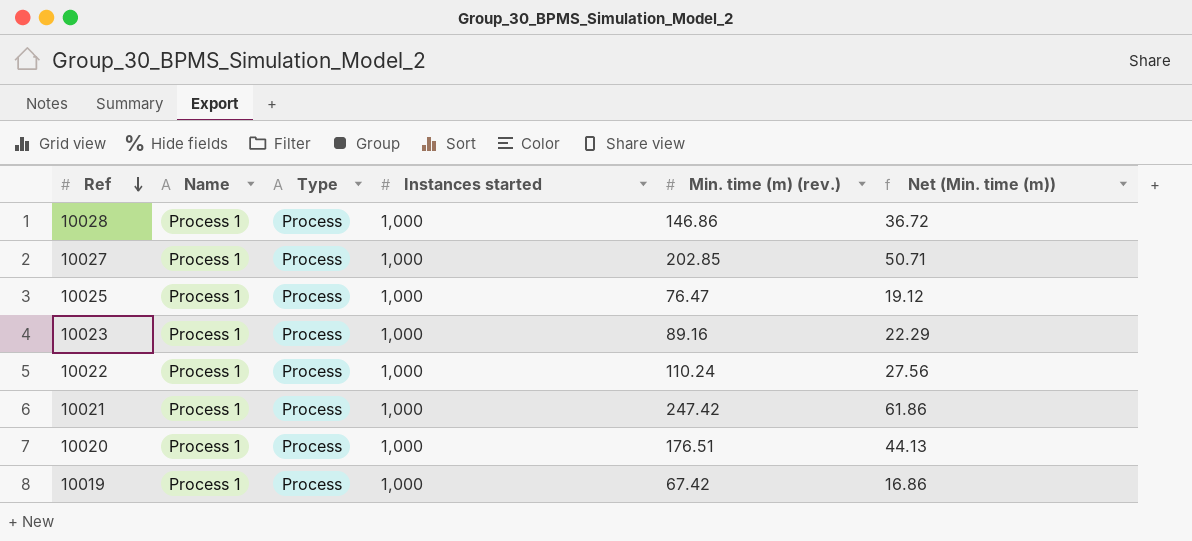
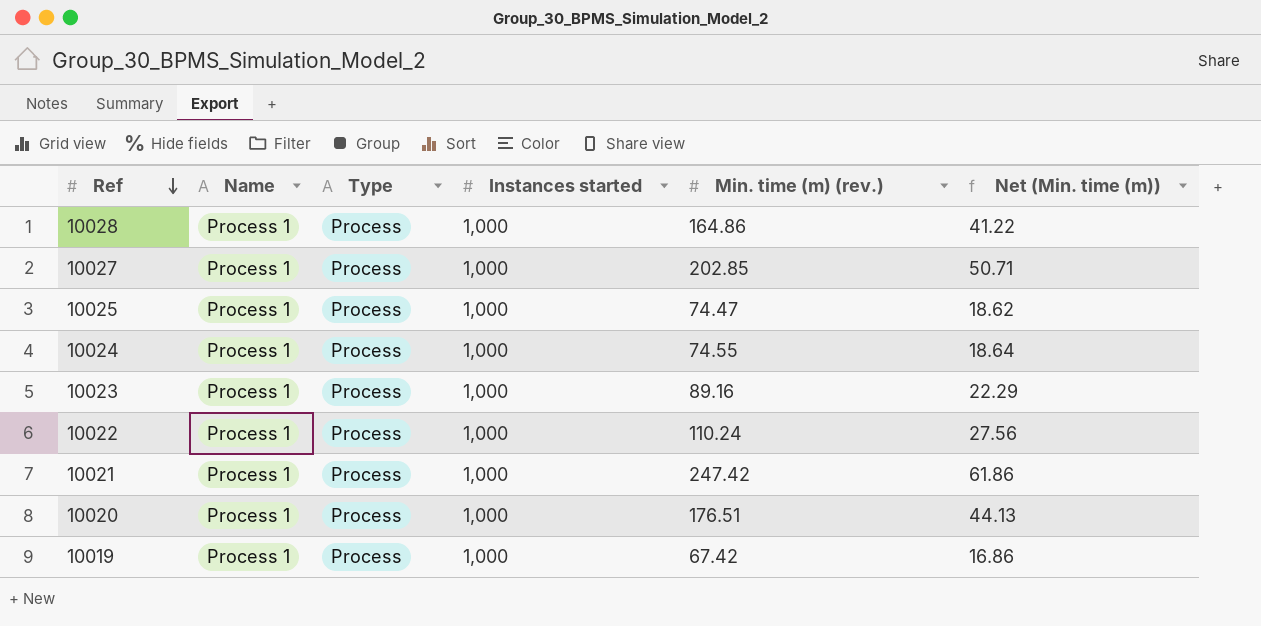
10028 | Min. time (m) (rev.): 146.86 -> 164.86
10028 | Net (Min. time (m)): 36.72 -> 41.22
10025 | Min. time (m) (rev.): 76.47 -> 74.47
10025 | Net (Min. time (m)): 19.12 -> 18.62
row 10024: none -> Process 1 | Process | 1,000 | 74.55 | 18.64

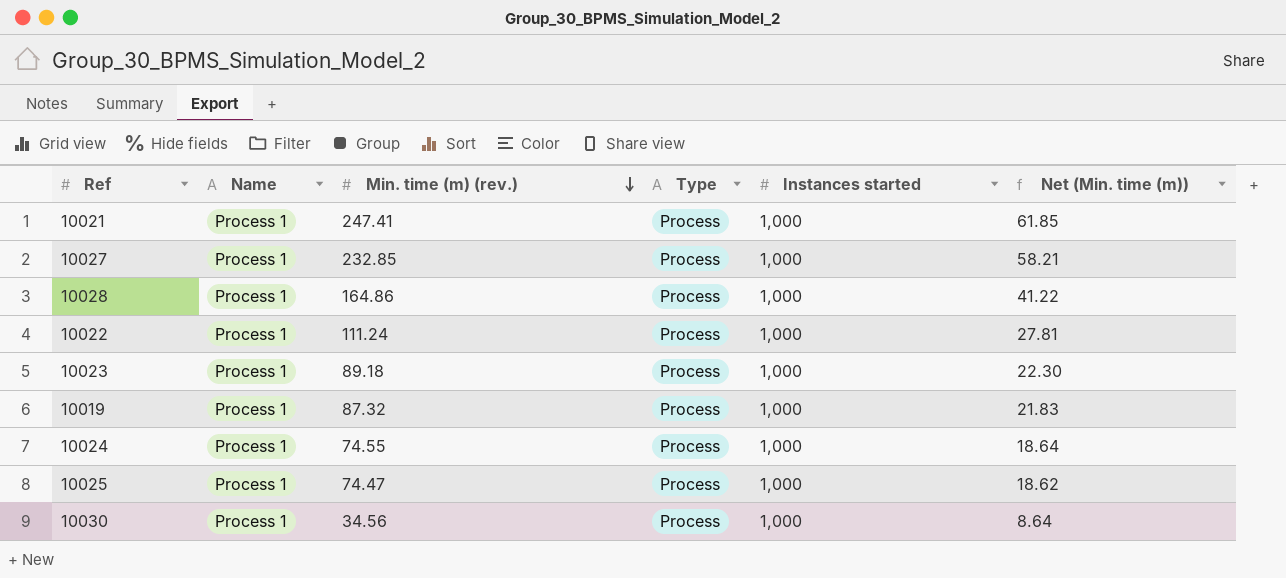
row order: Ref descending -> Min. time (m) (rev.) descending
column Min. time (m) (rev.) | position: 5 -> 3
row 10020: Process 1 | Process | 1,000 | 176.51 | 44.13 -> none
10021 | Min. time (m) (rev.): 247.42 -> 247.41
10021 | Net (Min. time (m)): 61.86 -> 61.85
10027 | Min. time (m) (rev.): 202.85 -> 232.85
10027 | Net (Min. time (m)): 50.71 -> 58.21
10022 | Min. time (m) (rev.): 110.24 -> 111.24
10022 | Net (Min. time (m)): 27.56 -> 27.81
10023 | Min. time (m) (rev.): 89.16 -> 89.18
10023 | Net (Min. time (m)): 22.29 -> 22.30
10019 | Min. time (m) (rev.): 67.42 -> 87.32
10019 | Net (Min. time (m)): 16.86 -> 21.83
row 10030: none -> Process 1 | 34.56 | Process | 1,000 | 8.64

